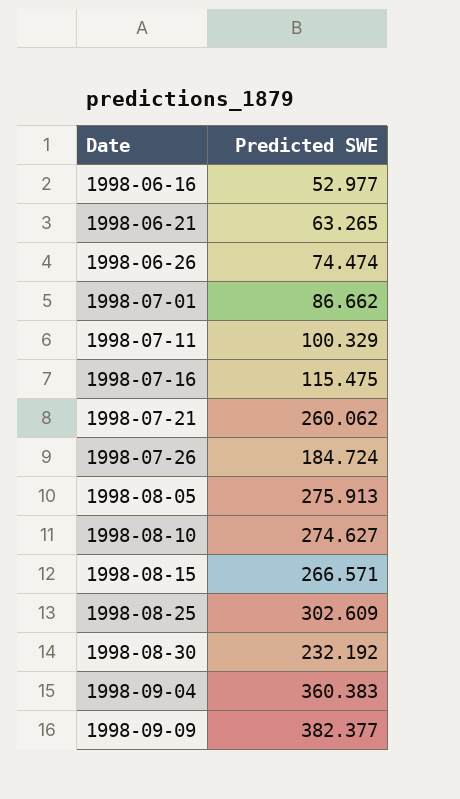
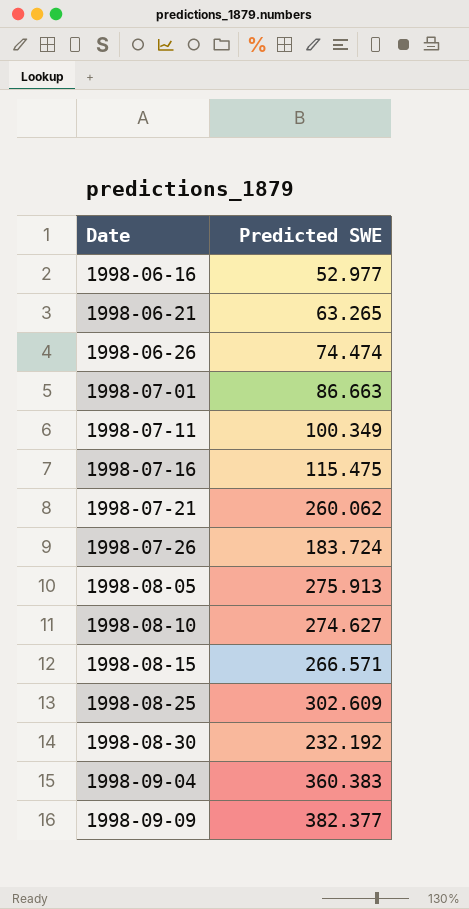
1998-07-01 | Predicted SWE: 86.662 -> 86.663
1998-07-11 | Predicted SWE: 100.329 -> 100.349
1998-07-26 | Predicted SWE: 184.724 -> 183.724

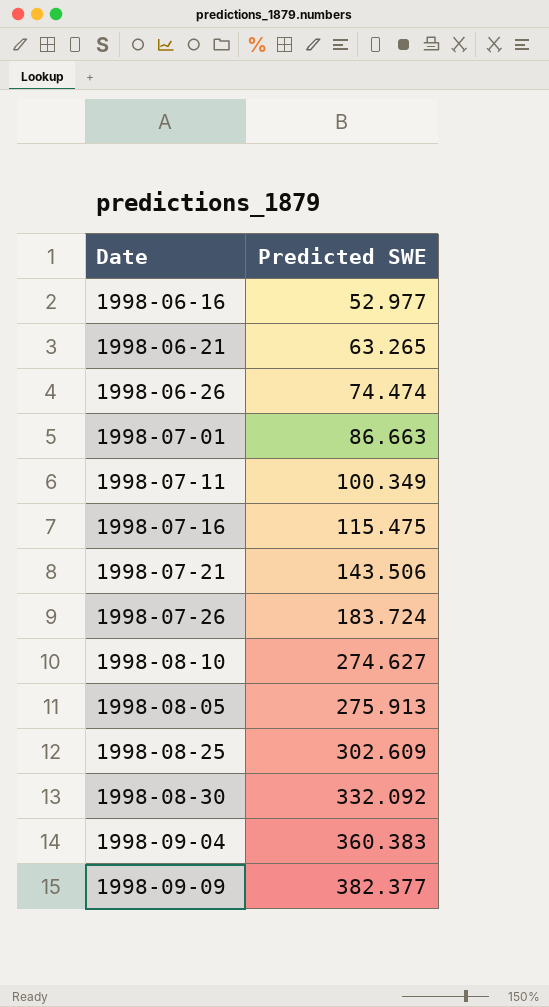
row order: Date ascending -> Predicted SWE ascending
row 1998-08-15: 266.571 -> none
1998-07-21 | Predicted SWE: 260.062 -> 143.506
1998-08-30 | Predicted SWE: 232.192 -> 332.092

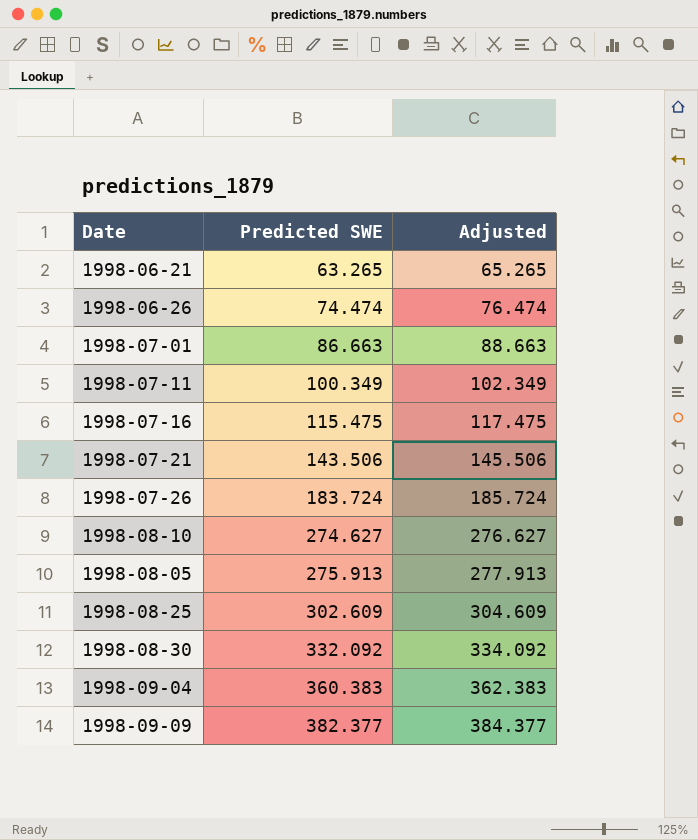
column Adjusted | formula: none -> [Predicted SWE] + 2
row 1998-06-16: 52.977 -> none

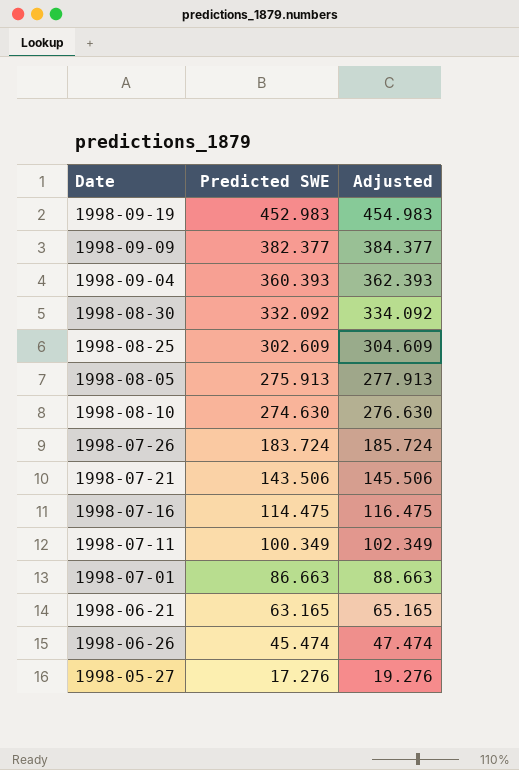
row order: Predicted SWE ascending -> Predicted SWE descending
row 1998-09-19: none -> 452.983 | 454.983
1998-09-04 | Predicted SWE: 360.383 -> 360.393
1998-09-04 | Adjusted: 362.383 -> 362.393
1998-08-10 | Predicted SWE: 274.627 -> 274.630
1998-08-10 | Adjusted: 276.627 -> 276.630
1998-07-16 | Predicted SWE: 115.475 -> 114.475
1998-07-16 | Adjusted: 117.475 -> 116.475
1998-06-21 | Predicted SWE: 63.265 -> 63.165
1998-06-21 | Adjusted: 65.265 -> 65.165
1998-06-26 | Predicted SWE: 74.474 -> 45.474
1998-06-26 | Adjusted: 76.474 -> 47.474
row 1998-05-27: none -> 17.276 | 19.276

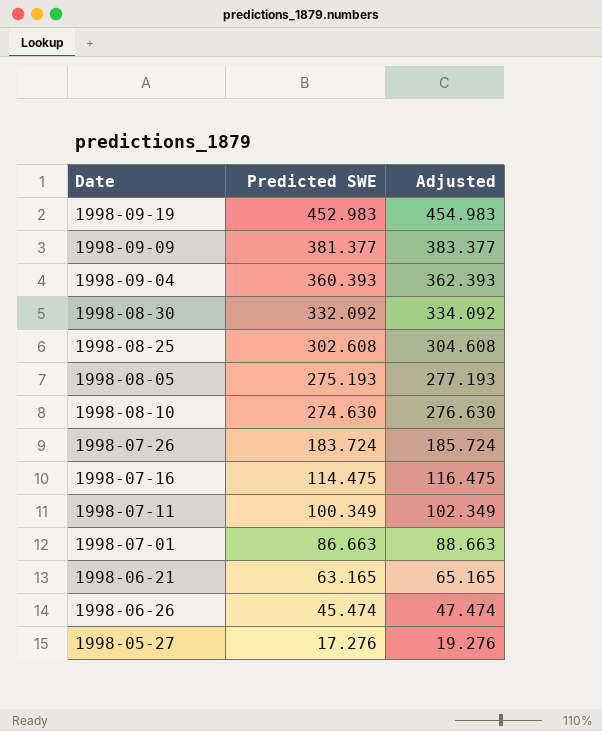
row 1998-07-21: 143.506 | 145.506 -> none
1998-09-09 | Predicted SWE: 382.377 -> 381.377
1998-09-09 | Adjusted: 384.377 -> 383.377
1998-08-25 | Predicted SWE: 302.609 -> 302.608
1998-08-25 | Adjusted: 304.609 -> 304.608
1998-08-05 | Predicted SWE: 275.913 -> 275.193
1998-08-05 | Adjusted: 277.913 -> 277.193

